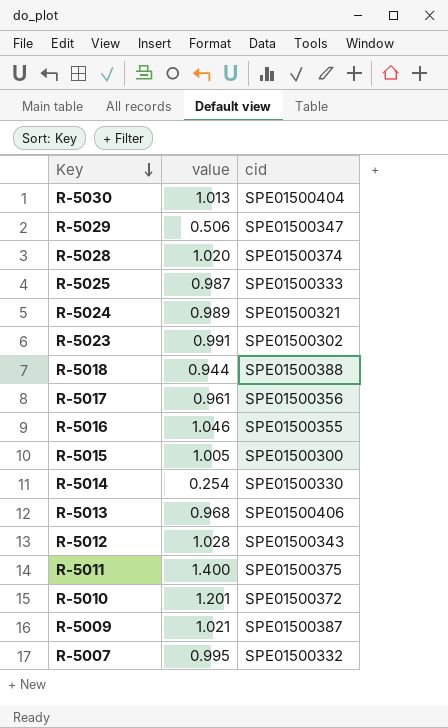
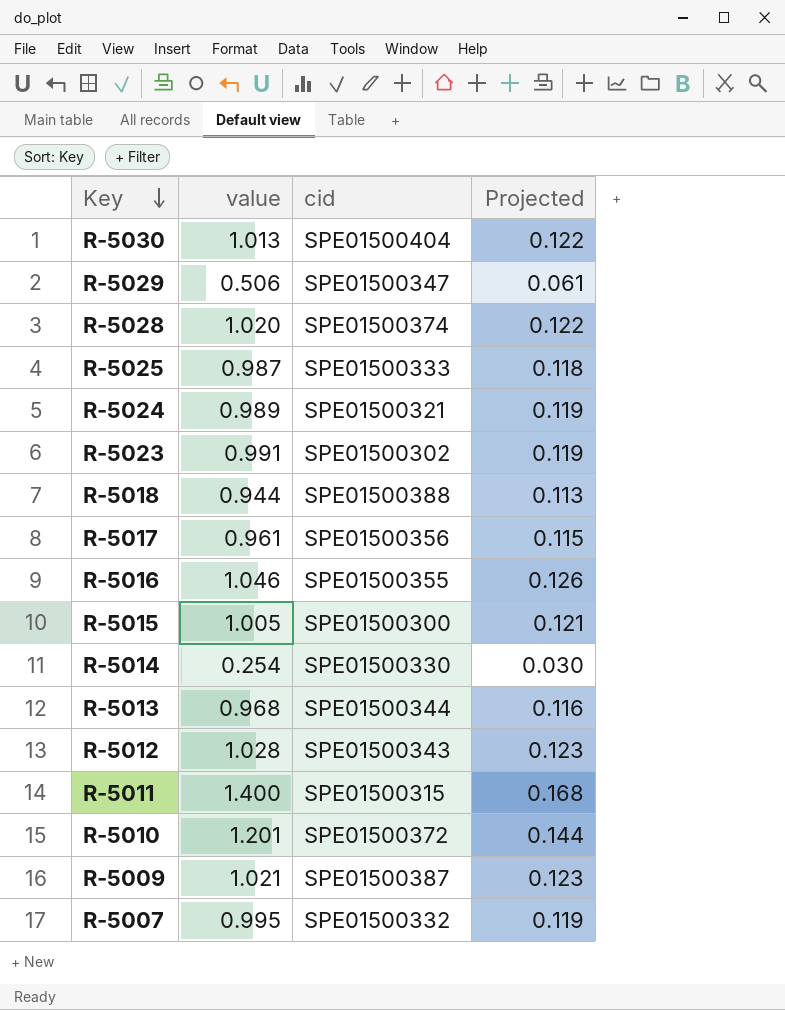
column Projected | formula: none -> [value] * 0.12
R-5013 | cid: SPE01500406 -> SPE01500344
R-5011 | cid: SPE01500375 -> SPE01500315

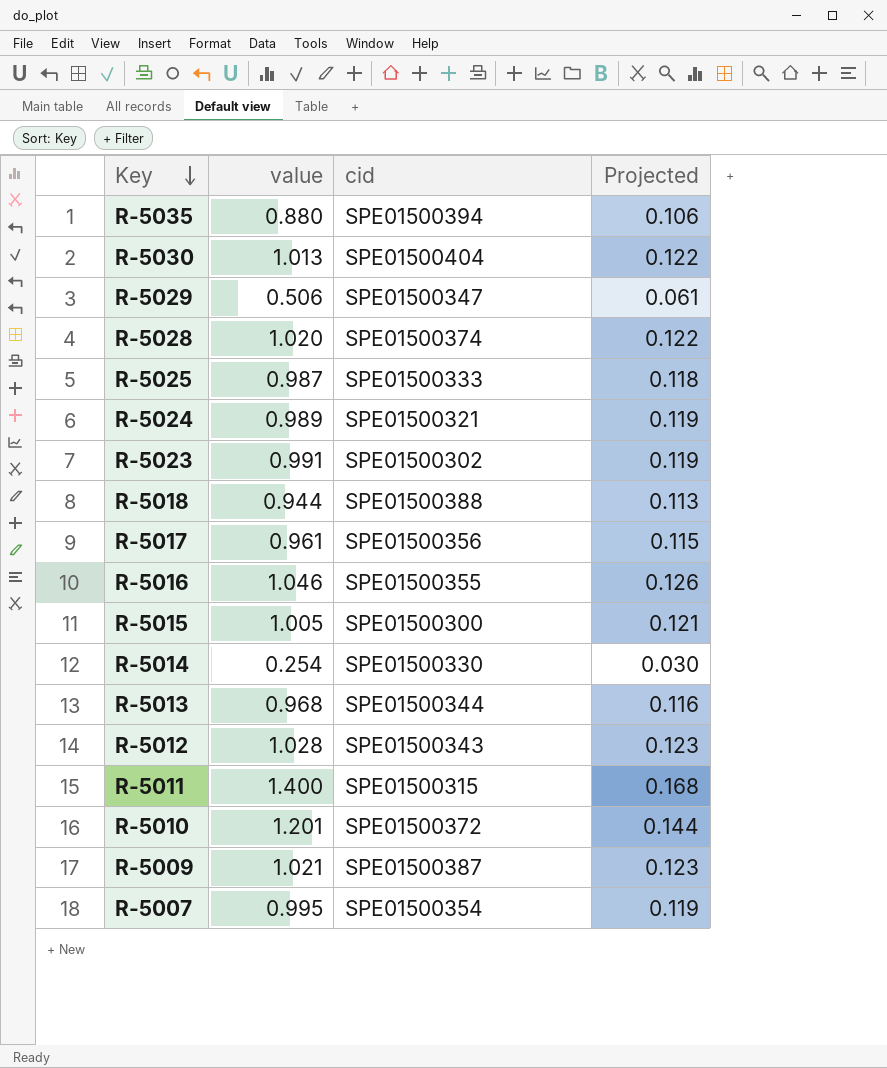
row R-5035: none -> 0.880 | SPE01500394 | 0.106
R-5007 | cid: SPE01500332 -> SPE01500354

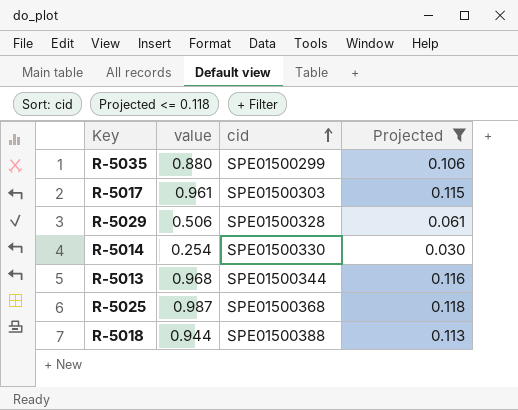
filter: none -> Projected <= 0.118
row order: Key descending -> cid ascending
R-5035 | cid: SPE01500394 -> SPE01500299
R-5017 | cid: SPE01500356 -> SPE01500303
R-5029 | cid: SPE01500347 -> SPE01500328
R-5025 | cid: SPE01500333 -> SPE01500368

